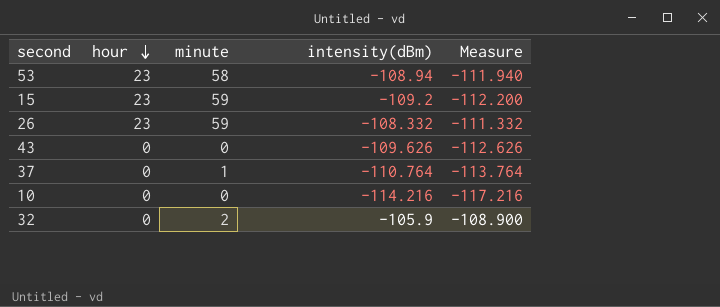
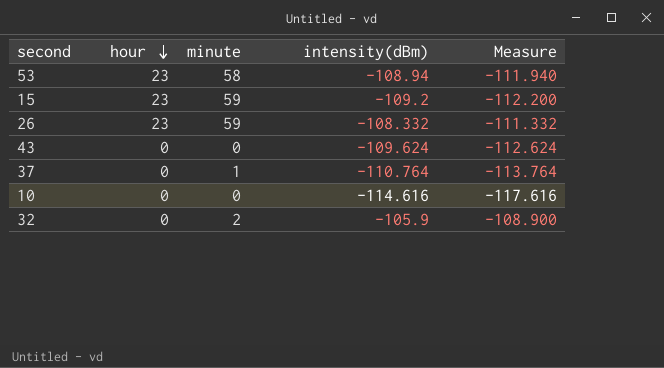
43 | intensity(dBm): -109.626 -> -109.624
43 | Measure: -112.626 -> -112.624
10 | intensity(dBm): -114.216 -> -114.616
10 | Measure: -117.216 -> -117.616

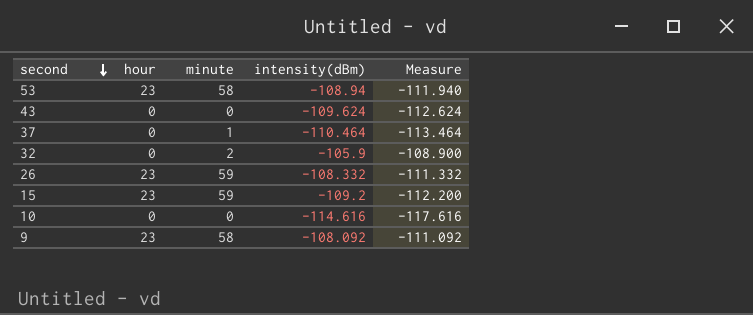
row order: hour descending -> second descending
37 | intensity(dBm): -110.764 -> -110.464
37 | Measure: -113.764 -> -113.464
row 9: none -> 23 | 58 | -108.092 | -111.092

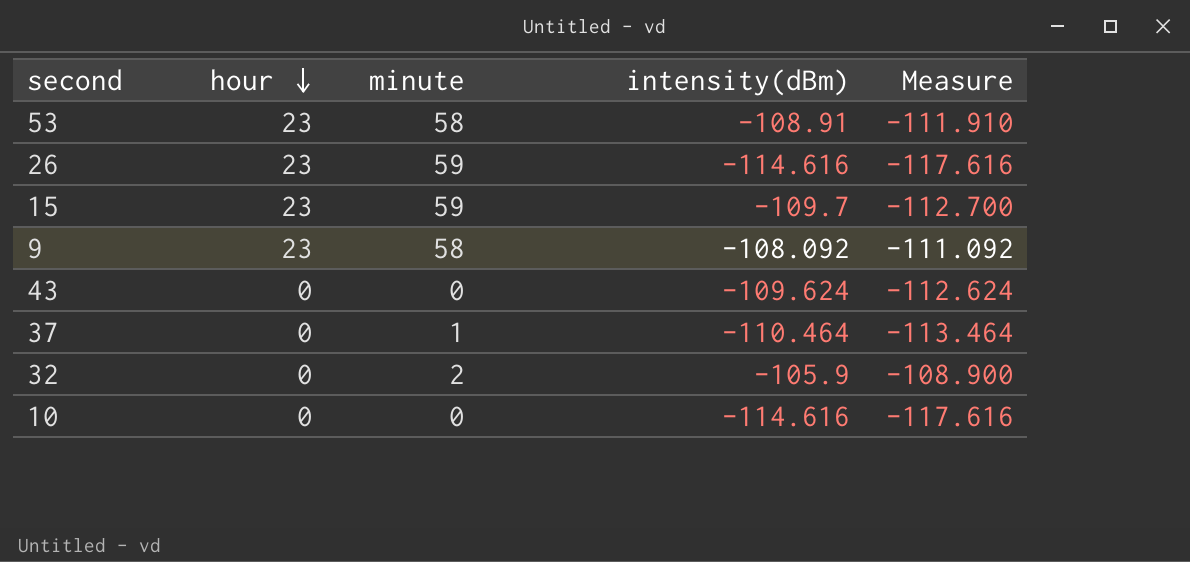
row order: second descending -> hour descending
53 | intensity(dBm): -108.94 -> -108.91
53 | Measure: -111.940 -> -111.910
26 | intensity(dBm): -108.332 -> -114.616
26 | Measure: -111.332 -> -117.616
15 | intensity(dBm): -109.2 -> -109.7
15 | Measure: -112.200 -> -112.700

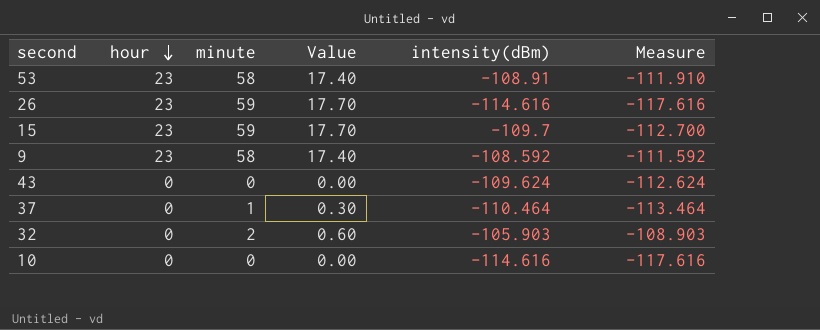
column Value | formula: none -> [minute] * 0.3
9 | intensity(dBm): -108.092 -> -108.592
9 | Measure: -111.092 -> -111.592
32 | intensity(dBm): -105.9 -> -105.903
32 | Measure: -108.900 -> -108.903

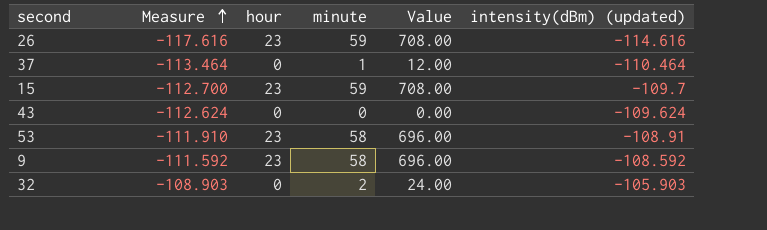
row order: hour descending -> Measure ascending
column Measure | position: 6 -> 2
column Value | formula: [minute] * 0.3 -> [minute] * 12
column name: intensity(dBm) -> intensity(dBm) (updated)
row 10: 0 | 0 | 0.00 | -114.616 | -117.616 -> none

